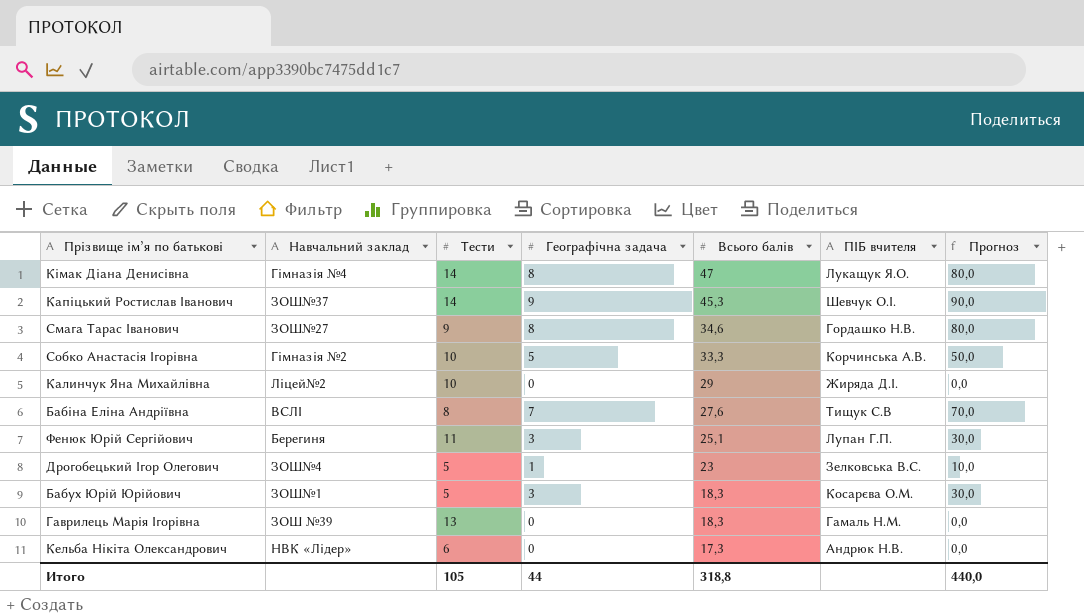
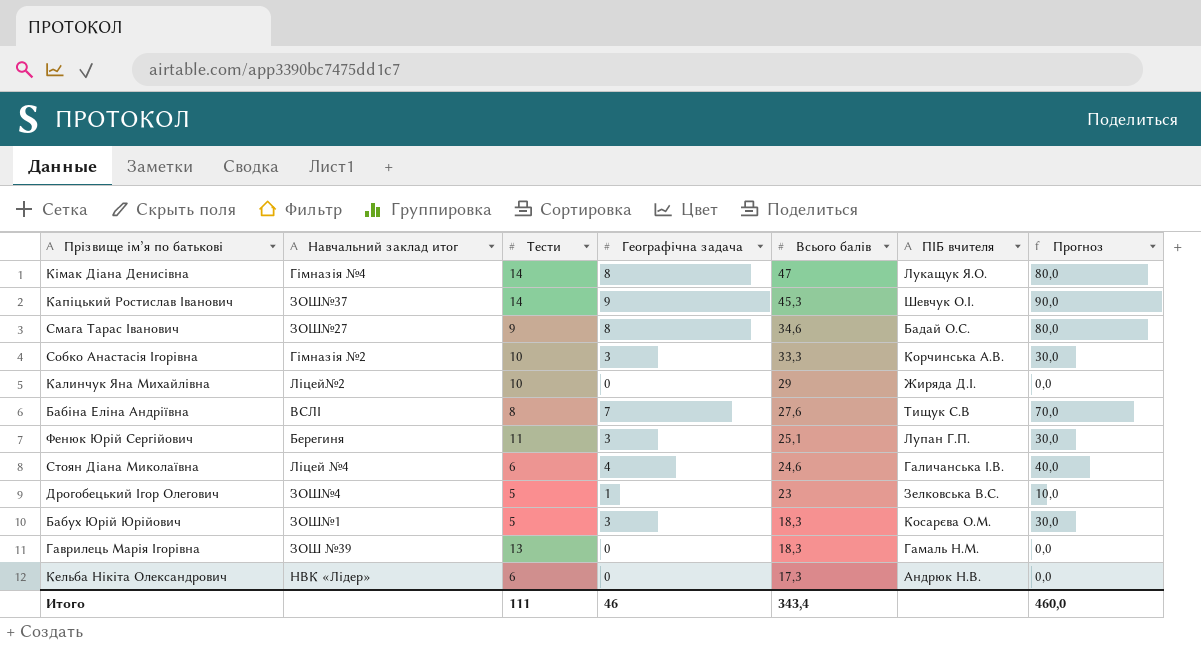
column name: Навчальний заклад -> Навчальний заклад итог
Смага Тарас Іванович | ПІБ вчителя: Гордашко Н.В. -> Бадай О.С.
Собко Анастасія Ігорівна | Географічна задача: 5 -> 3
Собко Анастасія Ігорівна | Прогноз: 50,0 -> 30,0
row Стоян Діана Миколаївна: none -> Ліцей №4 | 6 | 4 | 24,6 | Галичанська І.В. | 40,0
Итого | Тести: 105 -> 111
Итого | Географічна задача: 44 -> 46
Итого | Всього балів: 318,8 -> 343,4
Итого | Прогноз: 440,0 -> 460,0

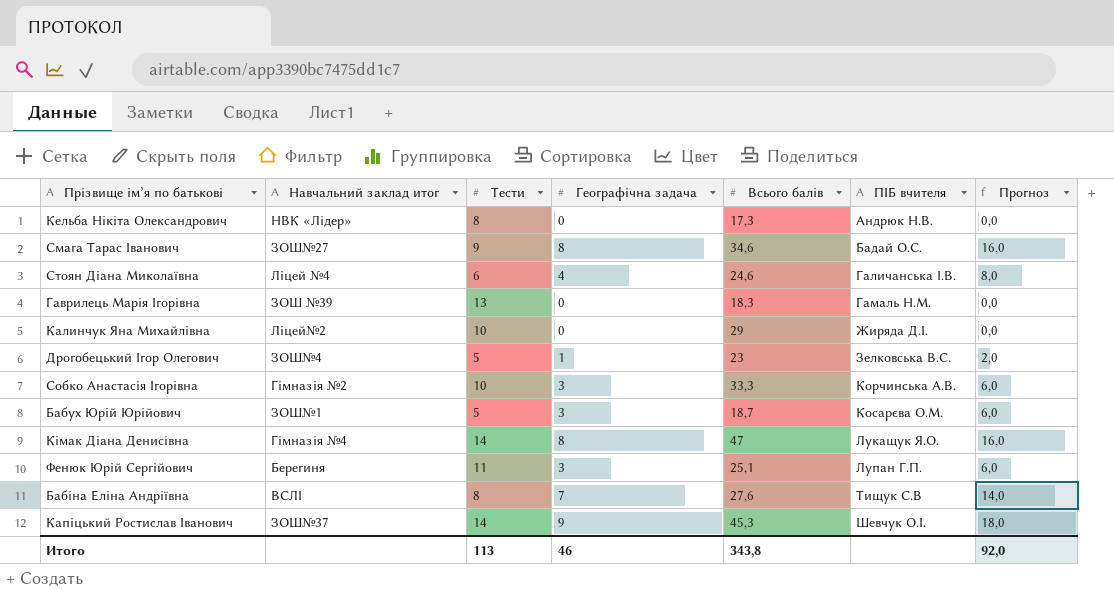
row order: Всього балів descending -> ПІБ вчителя ascending
column Прогноз | formula: [Географічна задача] * 10 -> [Географічна задача] * 2
Кельба Нікіта Олександрович | Тести: 6 -> 8
Бабух Юрій Юрійович | Всього балів: 18,3 -> 18,7
Итого | Тести: 111 -> 113
Итого | Всього балів: 343,4 -> 343,8
Итого | Прогноз: 460,0 -> 92,0

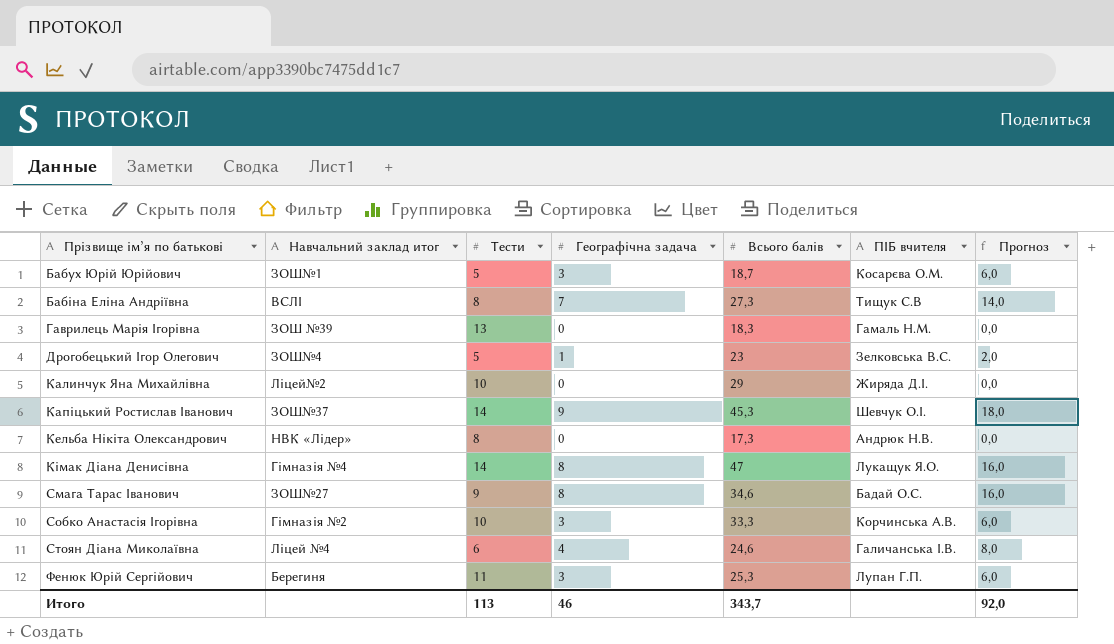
row order: ПІБ вчителя ascending -> Прізвище ім’я по батькові ascending
Бабіна Еліна Андріївна | Всього балів: 27,6 -> 27,3
Фенюк Юрій Сергійович | Всього балів: 25,1 -> 25,3
Итого | Всього балів: 343,8 -> 343,7

